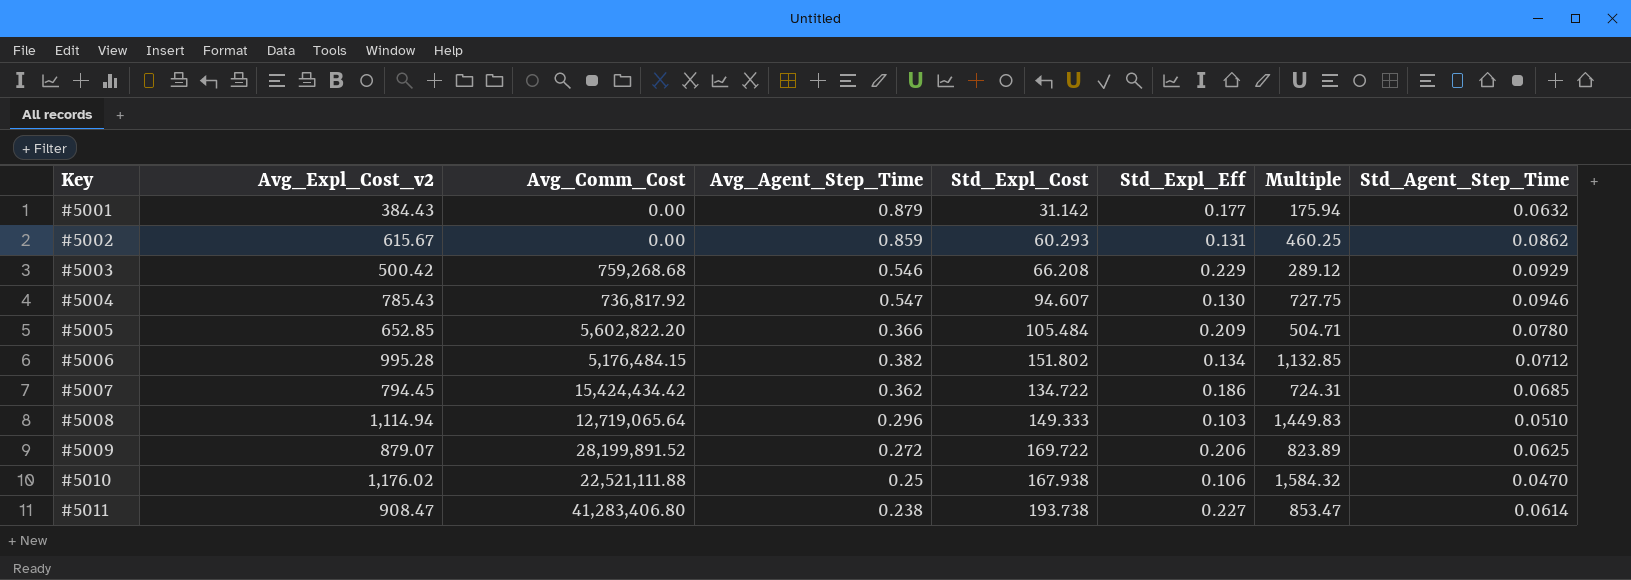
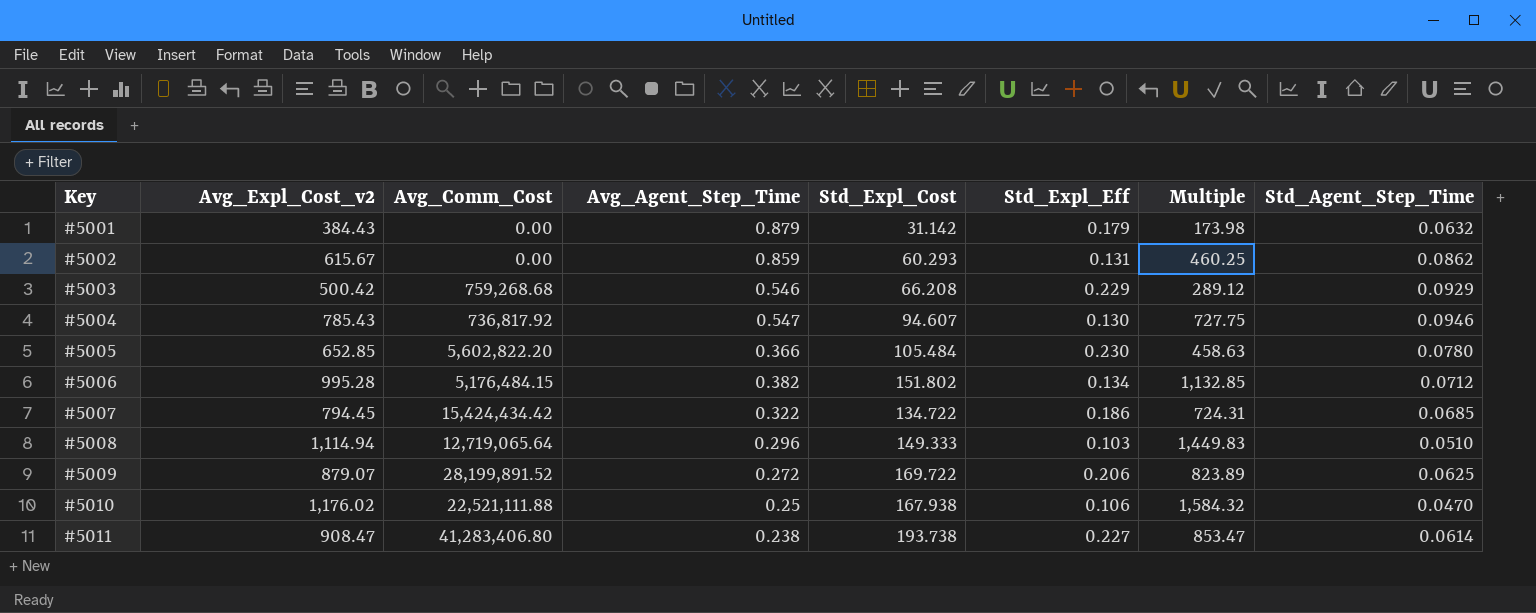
#5001 | Std_Expl_Eff: 0.177 -> 0.179
#5001 | Multiple: 175.94 -> 173.98
#5005 | Std_Expl_Eff: 0.209 -> 0.230
#5005 | Multiple: 504.71 -> 458.63
#5007 | Avg_Agent_Step_Time: 0.362 -> 0.322

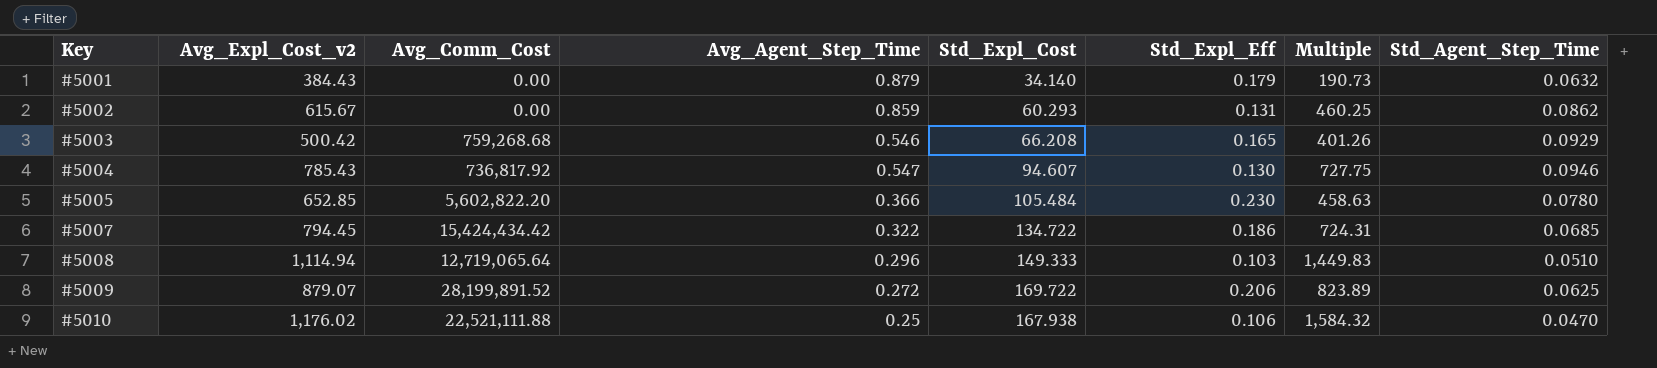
row #5006: 995.28 | 5,176,484.15 | 0.382 | 151.802 | 0.134 | 1,132.85 | 0.0712 -> none
row #5011: 908.47 | 41,283,406.80 | 0.238 | 193.738 | 0.227 | 853.47 | 0.0614 -> none
#5001 | Std_Expl_Cost: 31.142 -> 34.140
#5001 | Multiple: 173.98 -> 190.73
#5003 | Std_Expl_Eff: 0.229 -> 0.165
#5003 | Multiple: 289.12 -> 401.26

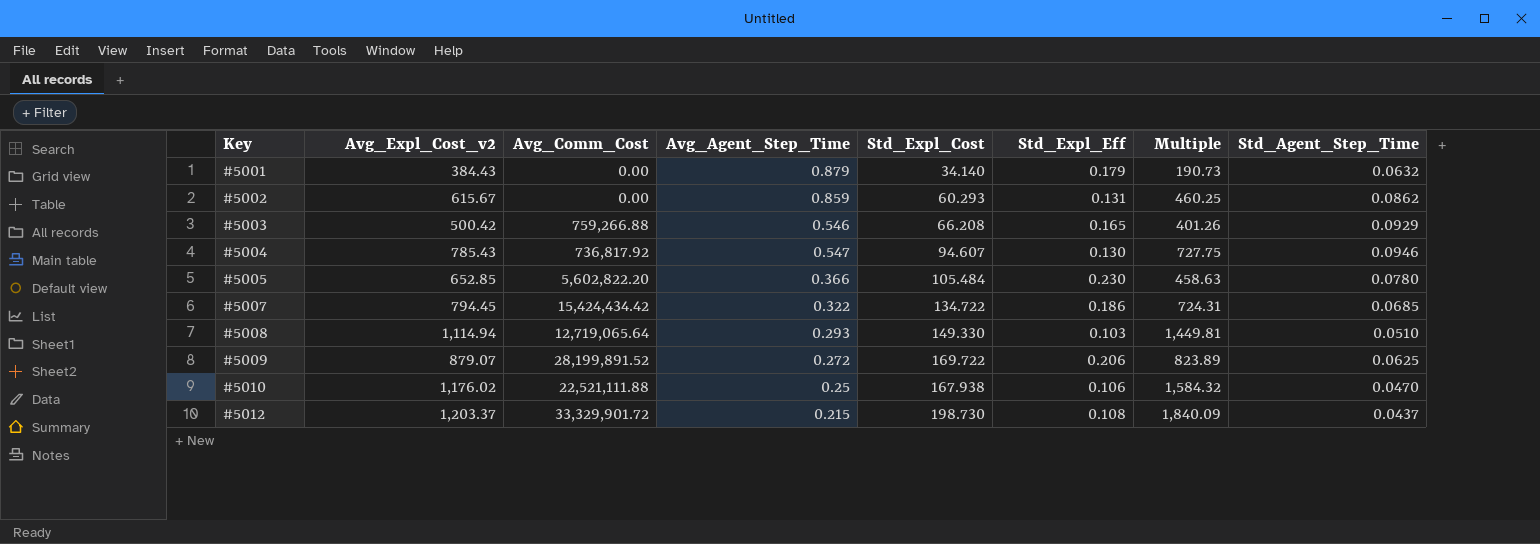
#5003 | Avg_Comm_Cost: 759,268.68 -> 759,266.88
#5008 | Avg_Agent_Step_Time: 0.296 -> 0.293
#5008 | Std_Expl_Cost: 149.333 -> 149.330
#5008 | Multiple: 1,449.83 -> 1,449.81
row #5012: none -> 1,203.37 | 33,329,901.72 | 0.215 | 198.730 | 0.108 | 1,840.09 | 0.0437

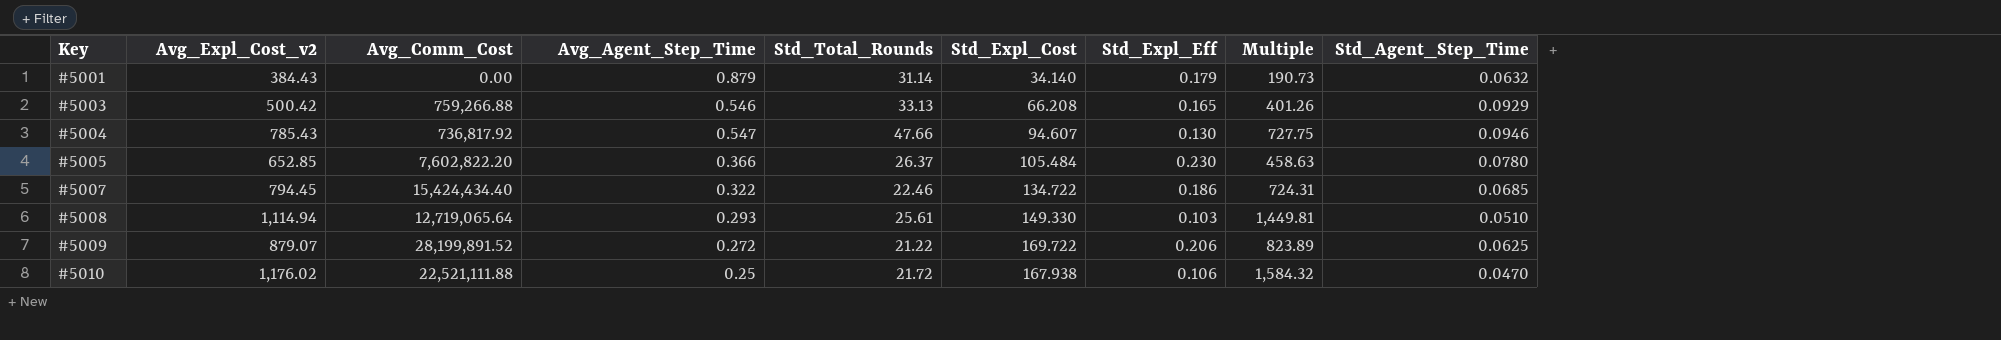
column Std_Total_Rounds | position: none -> 5
row #5002: 615.67 | 0.00 | 0.859 | 60.293 | 0.131 | 460.25 | 0.0862 -> none
row #5012: 1,203.37 | 33,329,901.72 | 0.215 | 198.730 | 0.108 | 1,840.09 | 0.0437 -> none
#5005 | Avg_Comm_Cost: 5,602,822.20 -> 7,602,822.20
#5007 | Avg_Comm_Cost: 15,424,434.42 -> 15,424,434.40

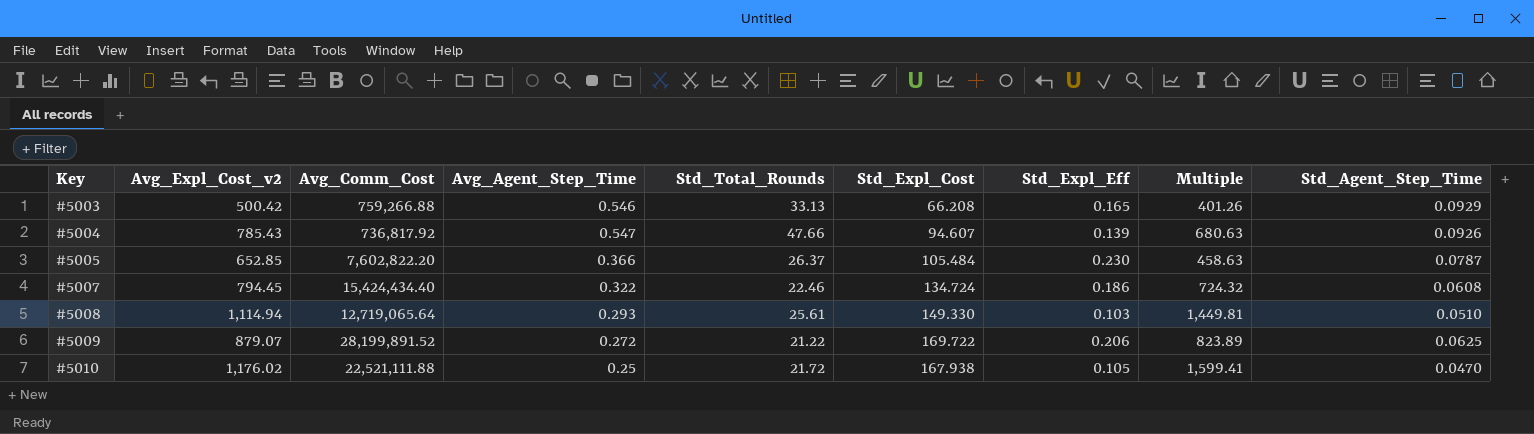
row #5001: 384.43 | 0.00 | 0.879 | 31.14 | 34.140 | 0.179 | 190.73 | 0.0632 -> none
#5004 | Std_Expl_Eff: 0.130 -> 0.139
#5004 | Multiple: 727.75 -> 680.63
#5004 | Std_Agent_Step_Time: 0.0946 -> 0.0926
#5005 | Std_Agent_Step_Time: 0.0780 -> 0.0787
#5007 | Std_Expl_Cost: 134.722 -> 134.724
#5007 | Multiple: 724.31 -> 724.32
#5007 | Std_Agent_Step_Time: 0.0685 -> 0.0608
#5010 | Std_Expl_Eff: 0.106 -> 0.105
#5010 | Multiple: 1,584.32 -> 1,599.41

